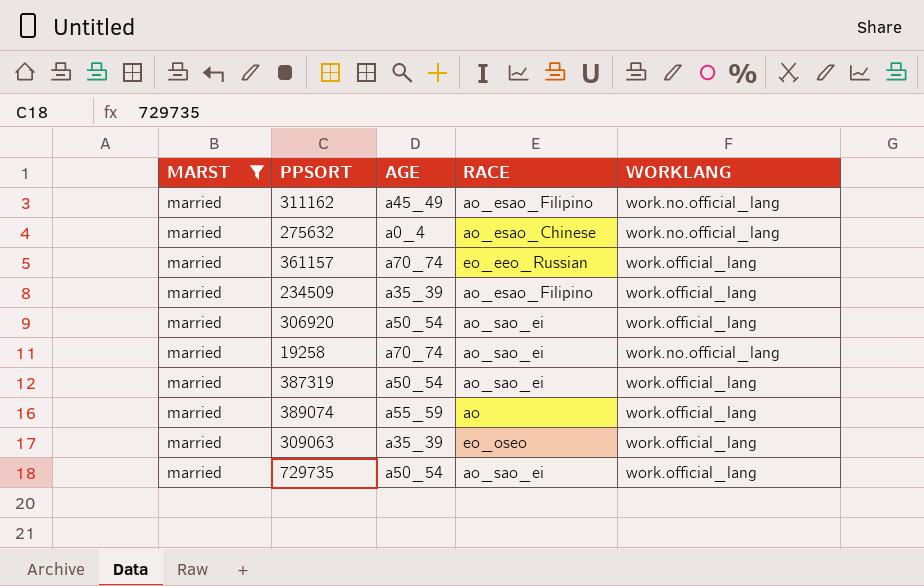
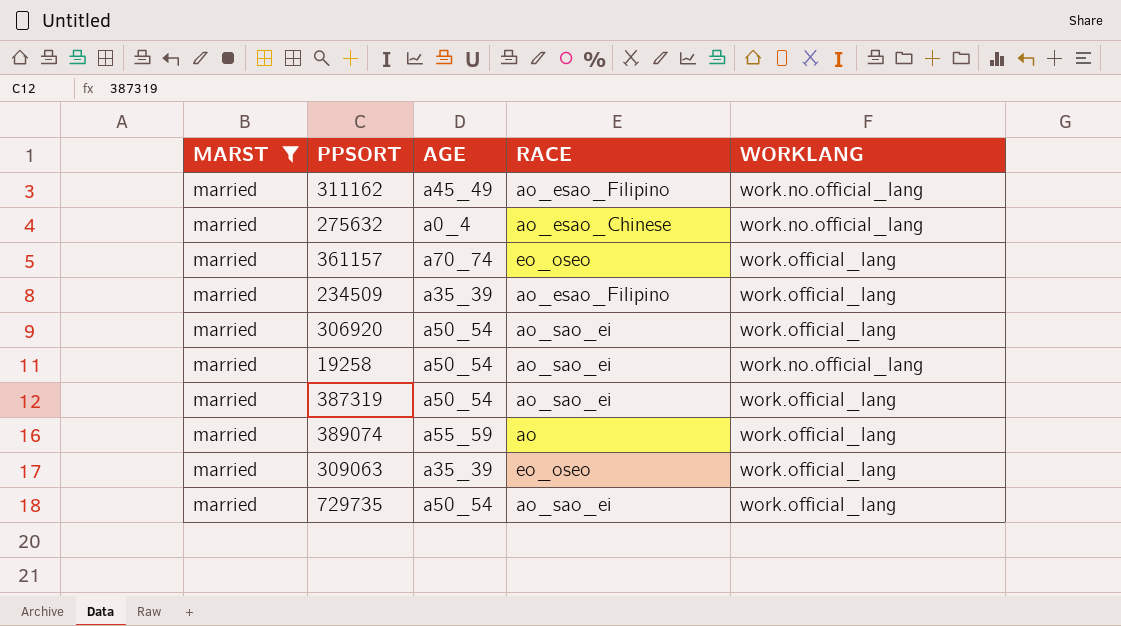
361157 | RACE: eo_eeo_Russian -> eo_oseo
19258 | AGE: a70_74 -> a50_54

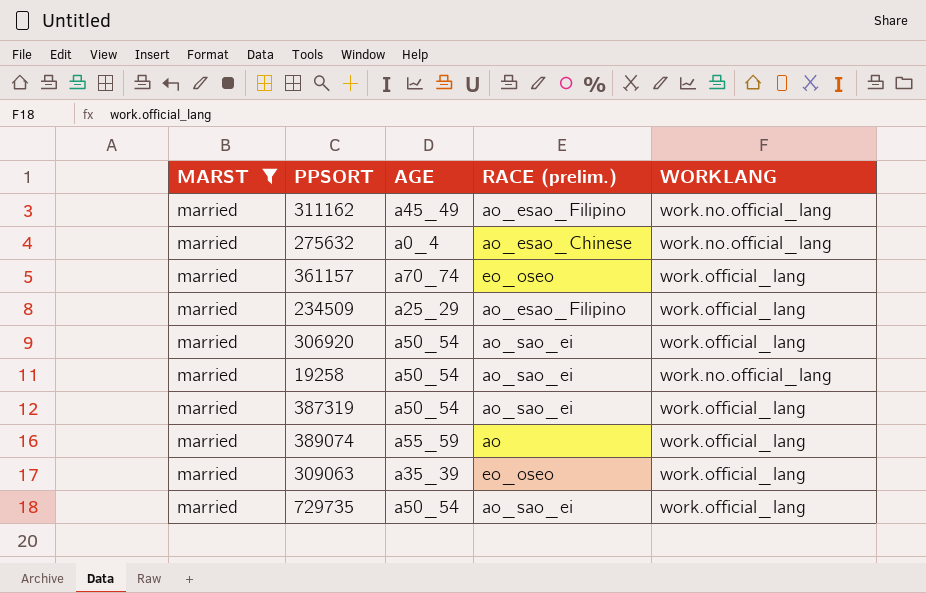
column name: RACE -> RACE (prelim.)
234509 | AGE: a35_39 -> a25_29

